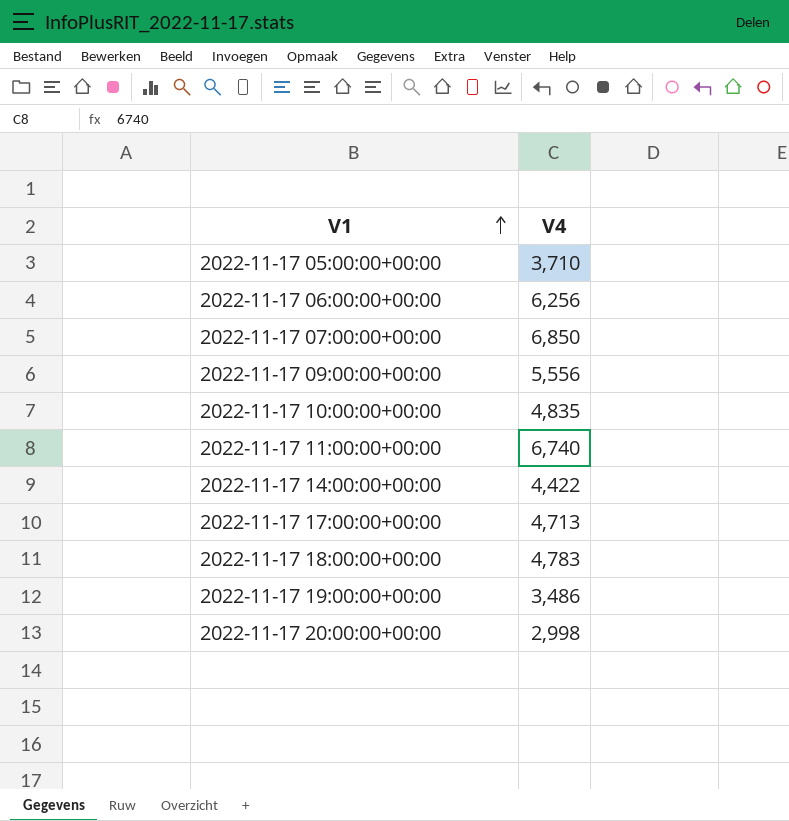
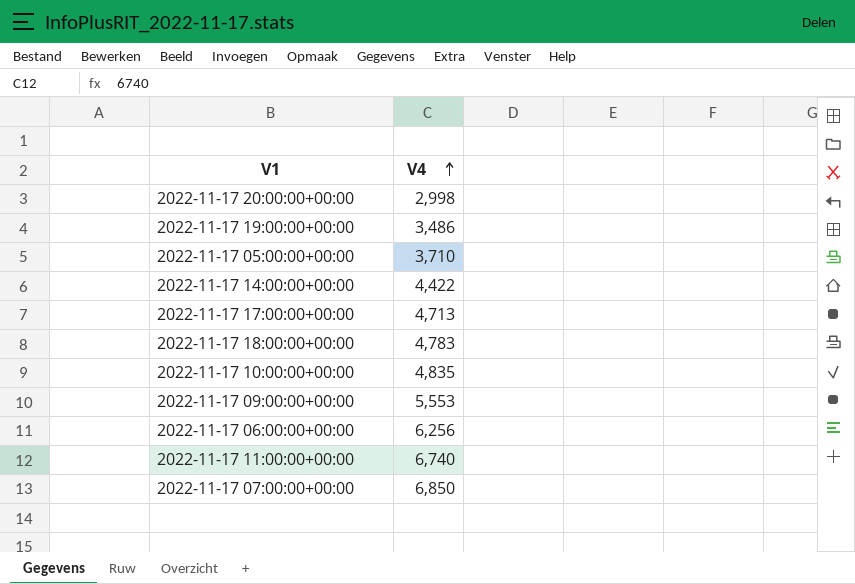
row order: V1 ascending -> V4 ascending
2022-11-17 09:00:00+00:00 | V4: 5,556 -> 5,553

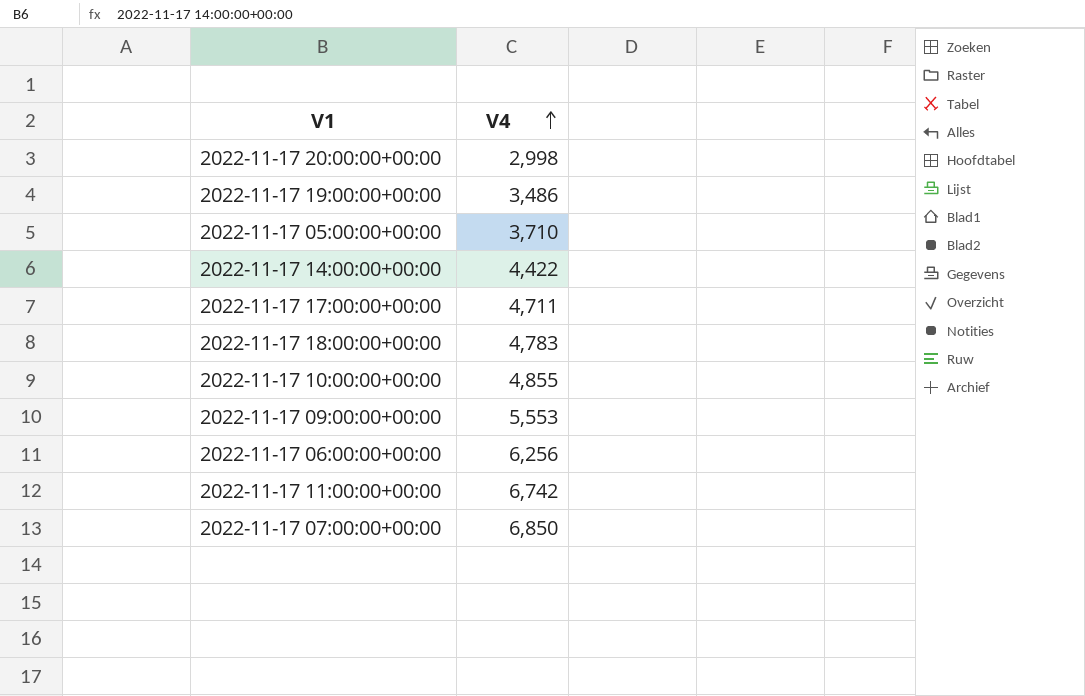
2022-11-17 17:00:00+00:00 | V4: 4,713 -> 4,711
2022-11-17 10:00:00+00:00 | V4: 4,835 -> 4,855
2022-11-17 11:00:00+00:00 | V4: 6,740 -> 6,742

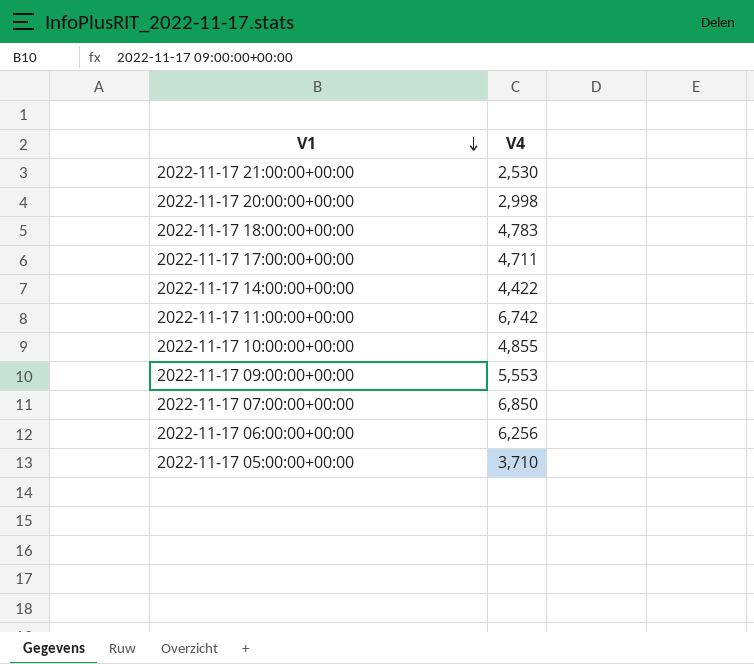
row order: V4 ascending -> V1 descending
row 2022-11-17 19:00:00+00:00: 3,486 -> none
row 2022-11-17 21:00:00+00:00: none -> 2,530

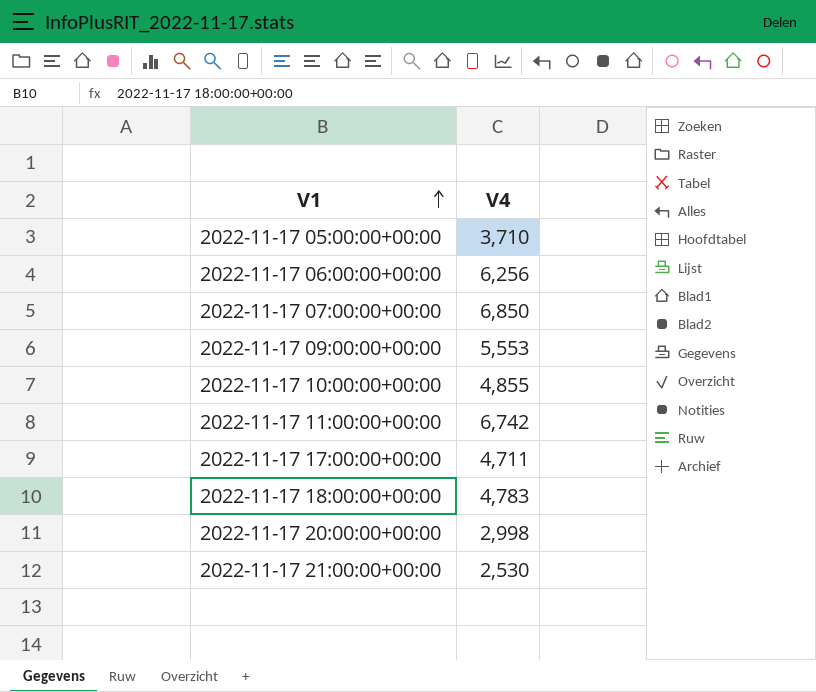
row order: V1 descending -> V1 ascending
row 2022-11-17 14:00:00+00:00: 4,422 -> none

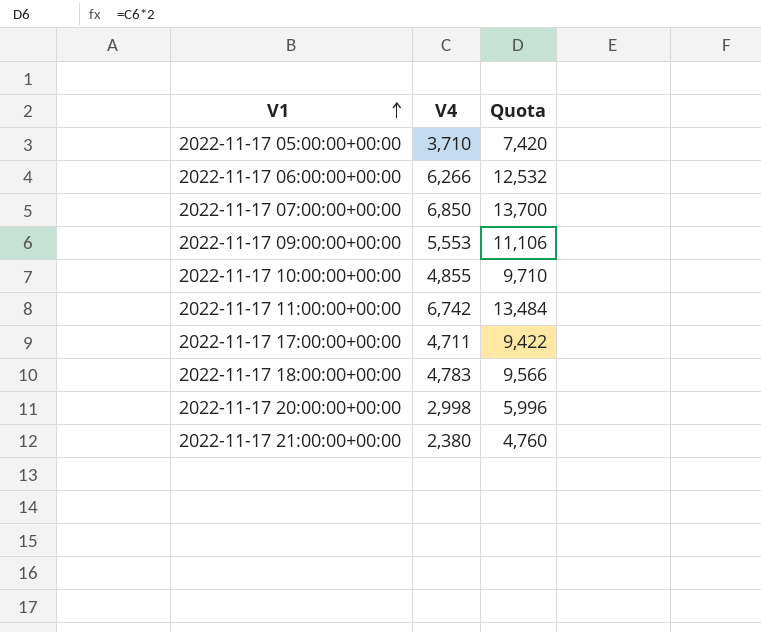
column Quota | formula: none -> [V4] * 2
2022-11-17 06:00:00+00:00 | V4: 6,256 -> 6,266
2022-11-17 21:00:00+00:00 | V4: 2,530 -> 2,380

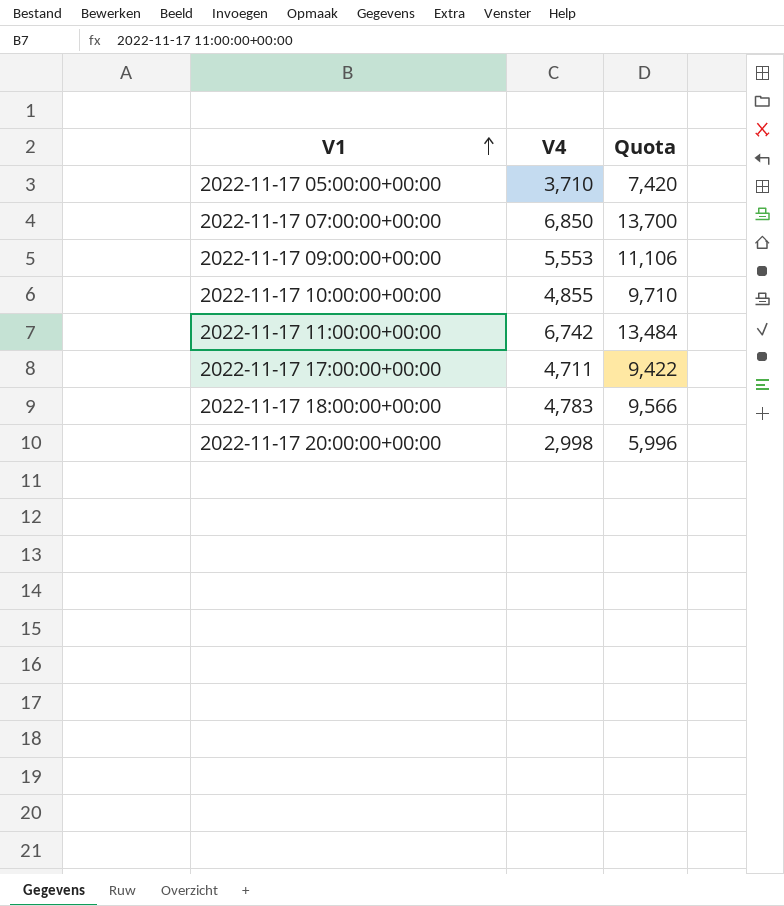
row 2022-11-17 06:00:00+00:00: 6,266 | 12,532 -> none
row 2022-11-17 21:00:00+00:00: 2,380 | 4,760 -> none

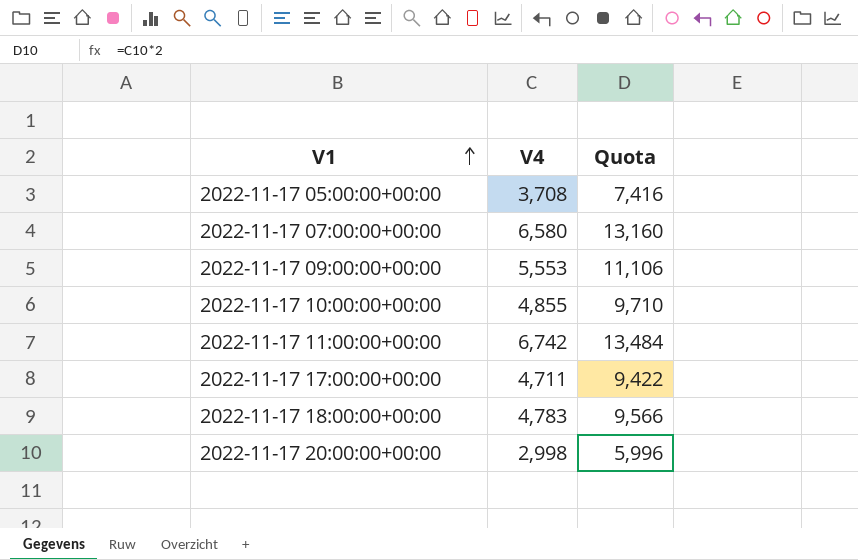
2022-11-17 05:00:00+00:00 | V4: 3,710 -> 3,708
2022-11-17 05:00:00+00:00 | Quota: 7,420 -> 7,416
2022-11-17 07:00:00+00:00 | V4: 6,850 -> 6,580
2022-11-17 07:00:00+00:00 | Quota: 13,700 -> 13,160

